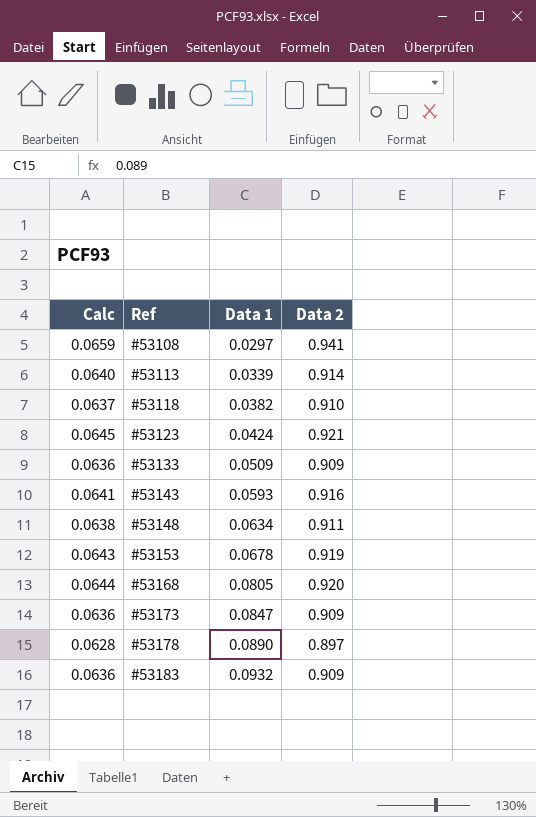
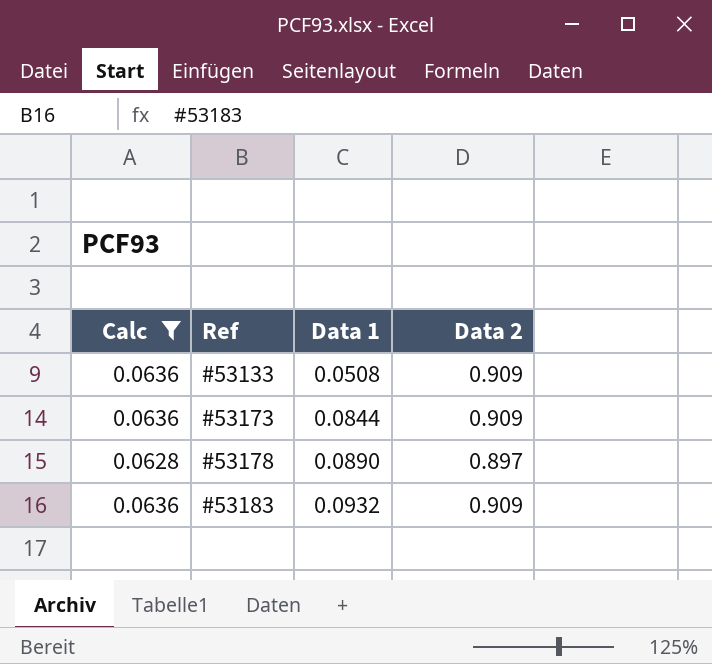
filter: none -> Calc <= 0.0636
#53133 | Data 1: 0.0509 -> 0.0508
#53173 | Data 1: 0.0847 -> 0.0844

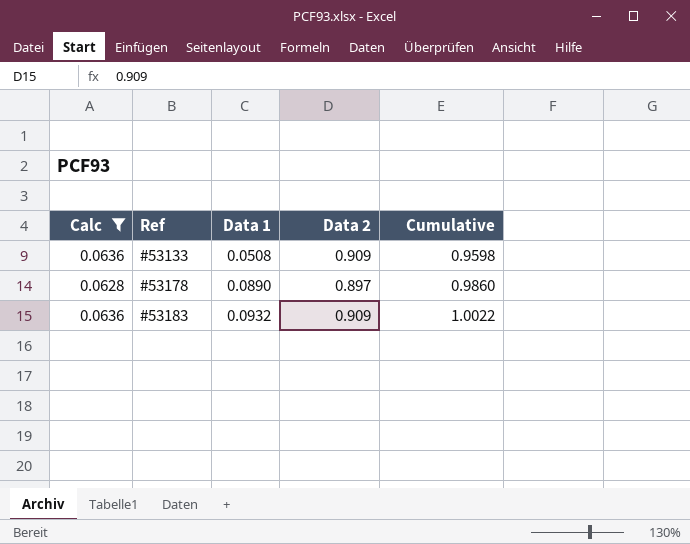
column Cumulative | formula: none -> [Data 1] + [Data 2]
row #53173: 0.0636 | 0.0844 | 0.909 -> none

